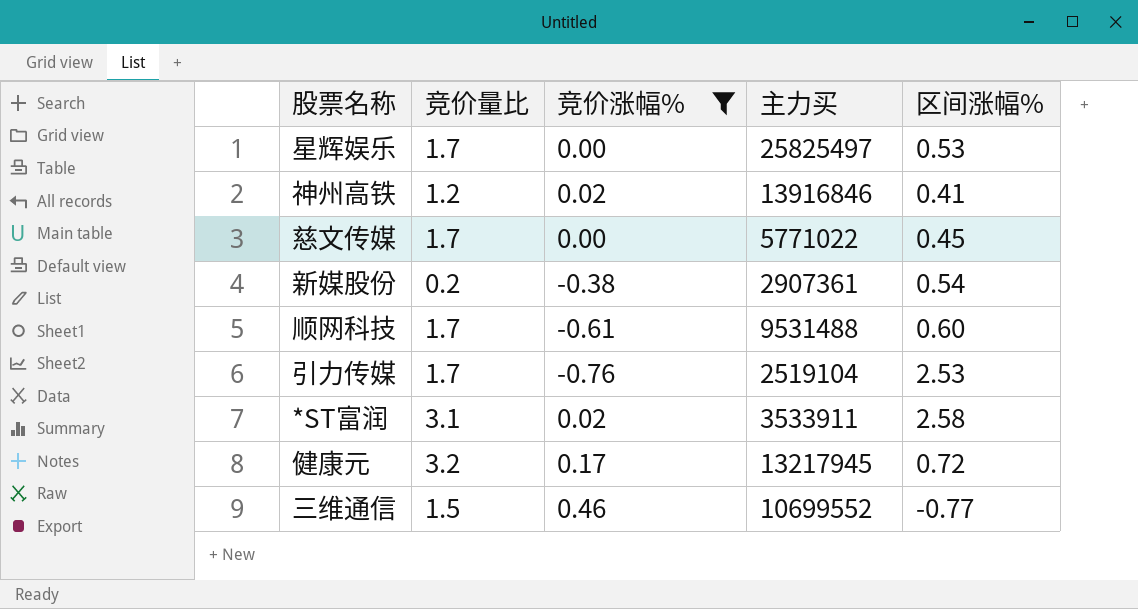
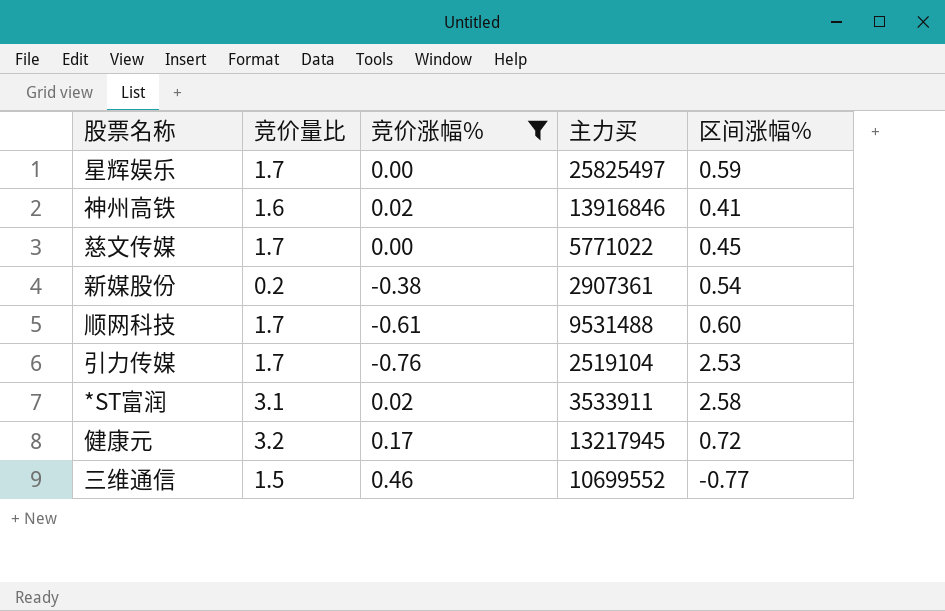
星辉娱乐 | 区间涨幅%: 0.53 -> 0.59
神州高铁 | 竞价量比: 1.2 -> 1.6

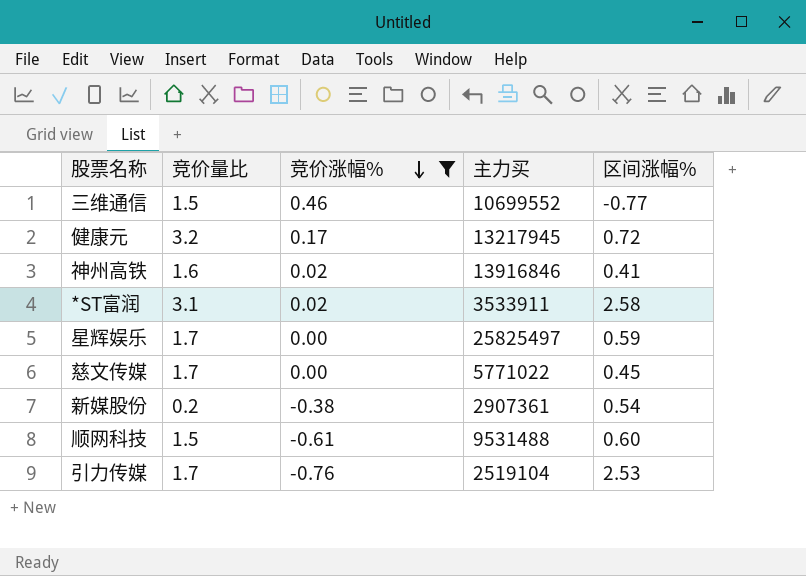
row order: none -> 竞价涨幅% descending
顺网科技 | 竞价量比: 1.7 -> 1.5

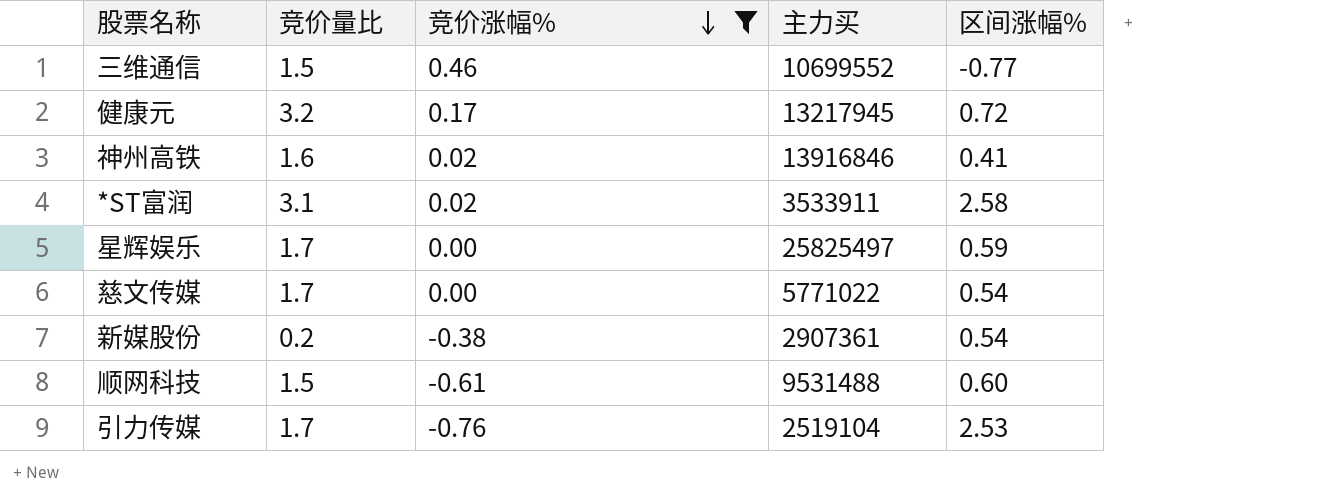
慈文传媒 | 区间涨幅%: 0.45 -> 0.54

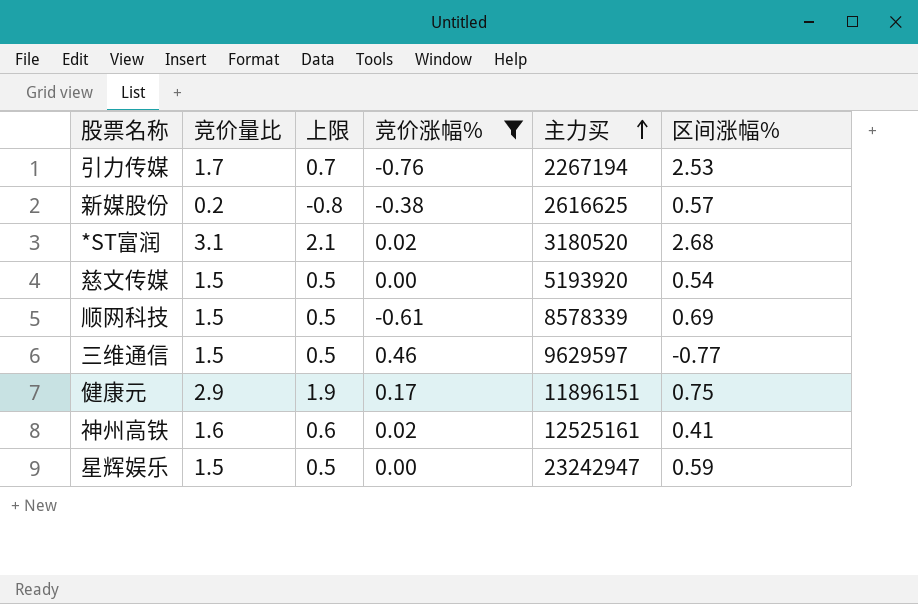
row order: 竞价涨幅% descending -> 主力买 ascending
column 上限 | formula: none -> [竞价量比] - 1
引力传媒 | 主力买: 2519104 -> 2267194
新媒股份 | 主力买: 2907361 -> 2616625
新媒股份 | 区间涨幅%: 0.54 -> 0.57
*ST富润 | 主力买: 3533911 -> 3180520
*ST富润 | 区间涨幅%: 2.58 -> 2.68
慈文传媒 | 竞价量比: 1.7 -> 1.5
慈文传媒 | 主力买: 5771022 -> 5193920
顺网科技 | 主力买: 9531488 -> 8578339
顺网科技 | 区间涨幅%: 0.60 -> 0.69
三维通信 | 主力买: 10699552 -> 9629597
健康元 | 竞价量比: 3.2 -> 2.9
健康元 | 主力买: 13217945 -> 11896151
健康元 | 区间涨幅%: 0.72 -> 0.75
神州高铁 | 主力买: 13916846 -> 12525161
星辉娱乐 | 竞价量比: 1.7 -> 1.5
星辉娱乐 | 主力买: 25825497 -> 23242947

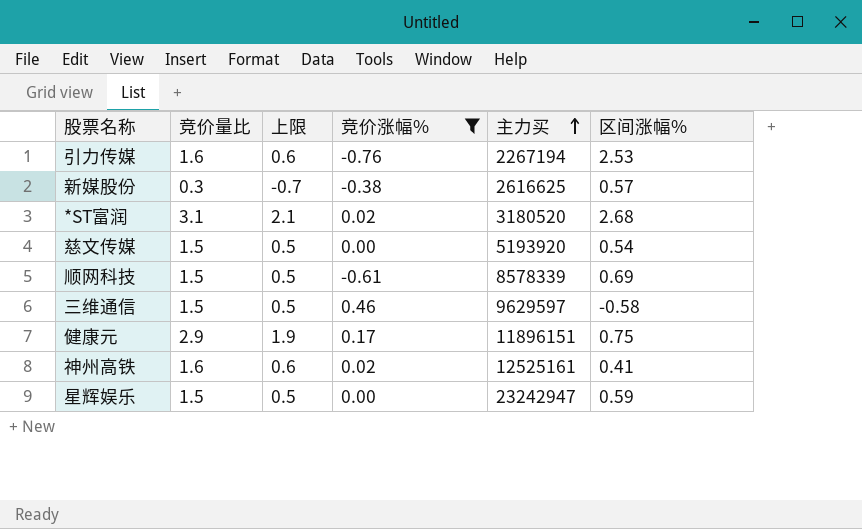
引力传媒 | 竞价量比: 1.7 -> 1.6
引力传媒 | 上限: 0.7 -> 0.6
新媒股份 | 竞价量比: 0.2 -> 0.3
新媒股份 | 上限: -0.8 -> -0.7
三维通信 | 区间涨幅%: -0.77 -> -0.58

